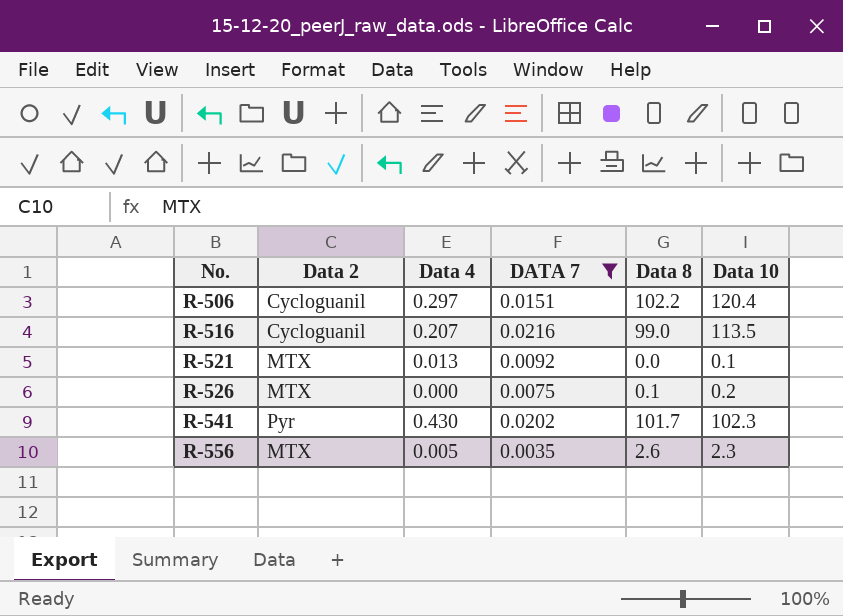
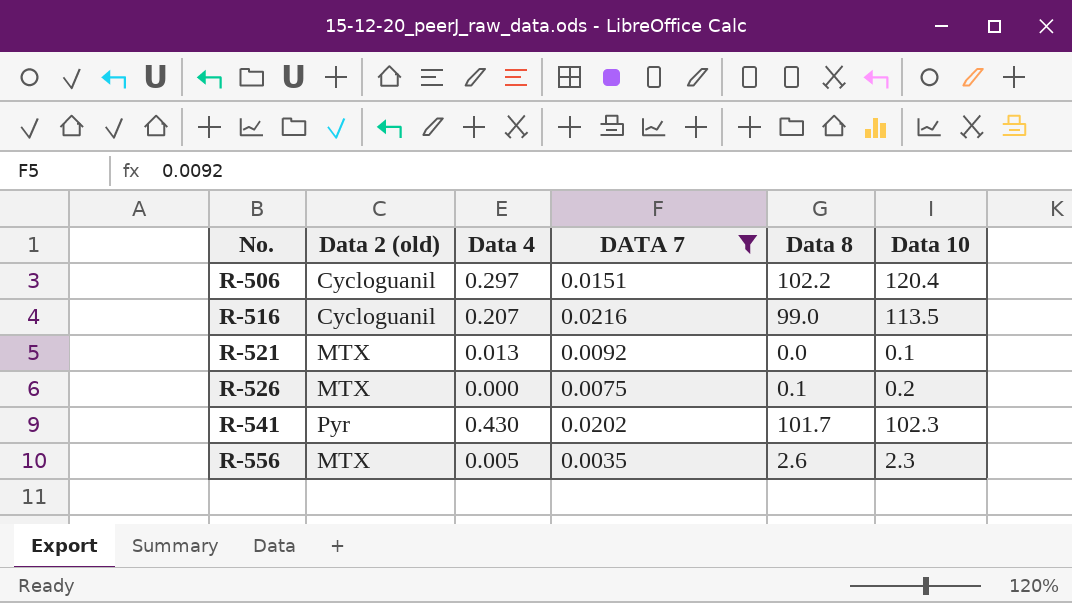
column name: Data 2 -> Data 2 (old)

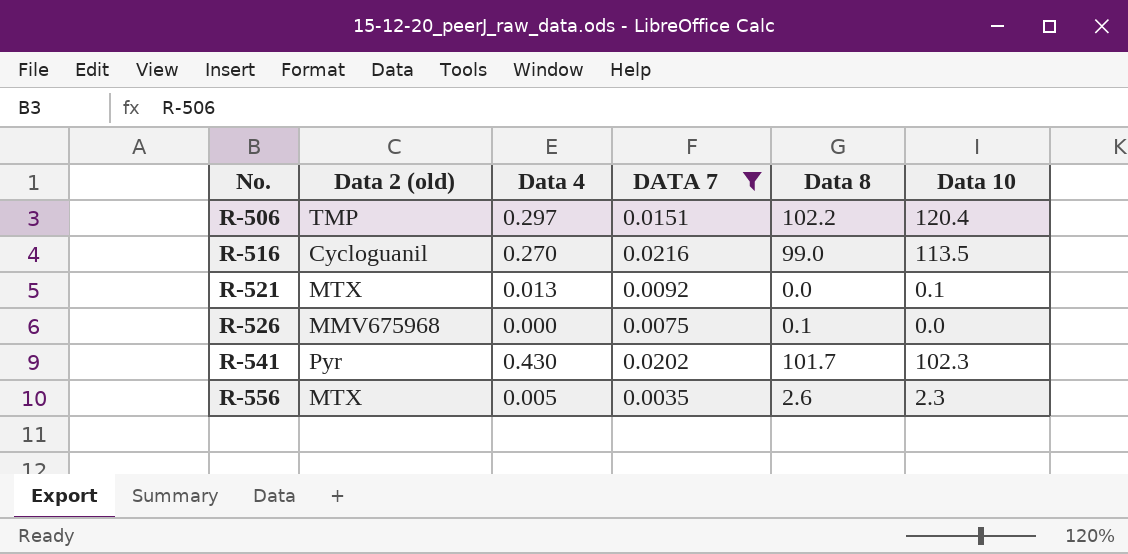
R-506 | Data 2 (old): Cycloguanil -> TMP
R-516 | Data 4: 0.207 -> 0.270
R-526 | Data 2 (old): MTX -> MMV675968
R-526 | Data 10: 0.2 -> 0.0

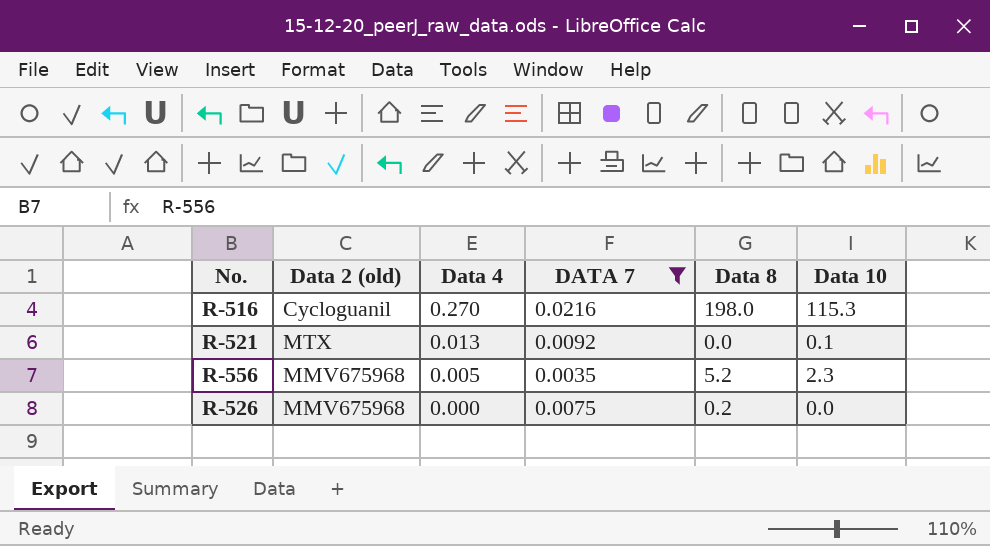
row order: No. ascending -> Data 4 descending
row R-506: TMP | 0.297 | 0.0151 | 102.2 | 120.4 -> none
row R-541: Pyr | 0.430 | 0.0202 | 101.7 | 102.3 -> none
R-516 | Data 8: 99.0 -> 198.0
R-516 | Data 10: 113.5 -> 115.3
R-556 | Data 2 (old): MTX -> MMV675968
R-556 | Data 8: 2.6 -> 5.2
R-526 | Data 8: 0.1 -> 0.2

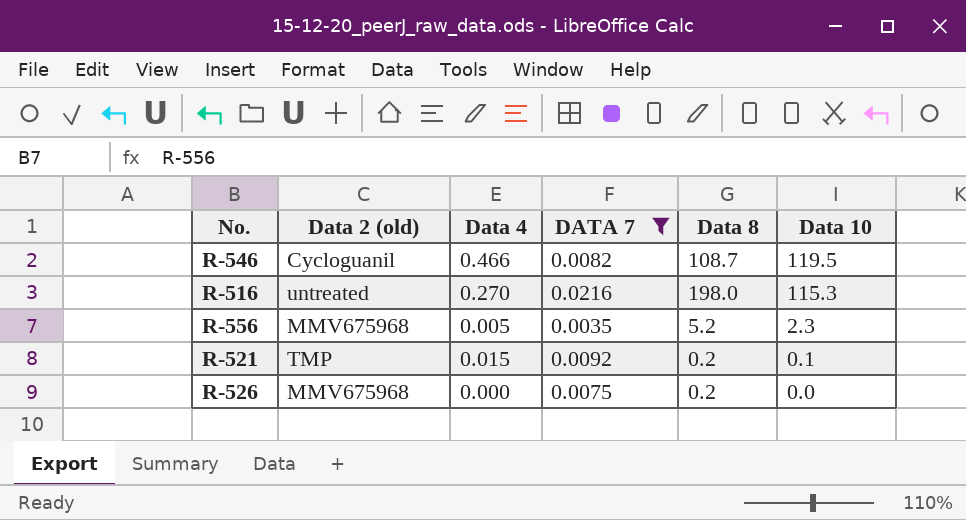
row order: Data 4 descending -> Data 10 descending
row R-546: none -> Cycloguanil | 0.466 | 0.0082 | 108.7 | 119.5
R-516 | Data 2 (old): Cycloguanil -> untreated
R-521 | Data 2 (old): MTX -> TMP
R-521 | Data 4: 0.013 -> 0.015
R-521 | Data 8: 0.0 -> 0.2

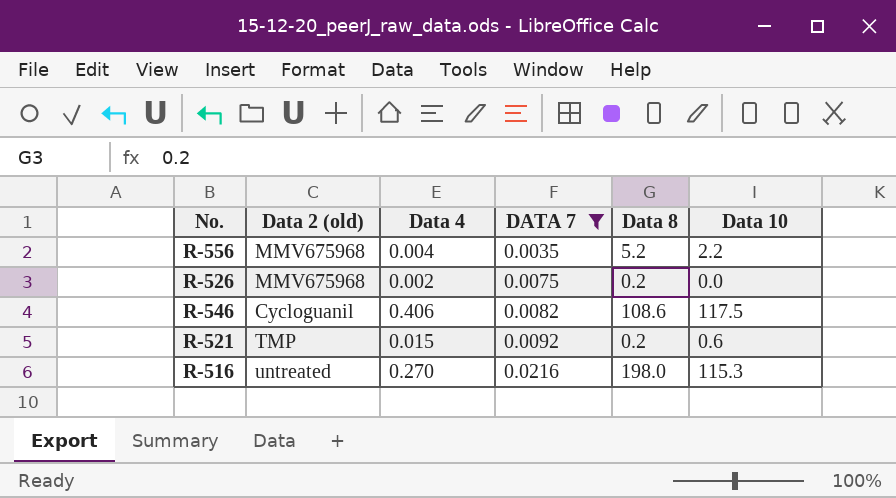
row order: Data 10 descending -> DATA 7 ascending
R-556 | Data 4: 0.005 -> 0.004
R-556 | Data 10: 2.3 -> 2.2
R-526 | Data 4: 0.000 -> 0.002
R-546 | Data 4: 0.466 -> 0.406
R-546 | Data 8: 108.7 -> 108.6
R-546 | Data 10: 119.5 -> 117.5
R-521 | Data 10: 0.1 -> 0.6

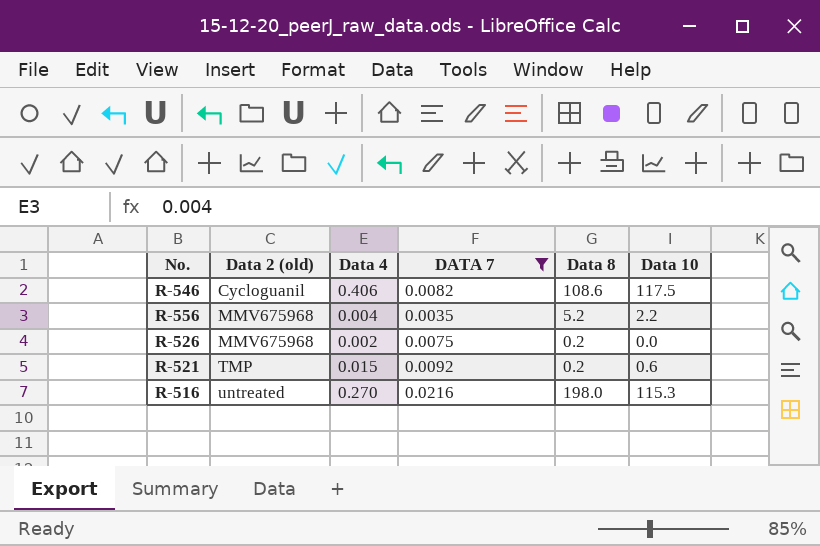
row order: DATA 7 ascending -> Data 2 (old) ascending

